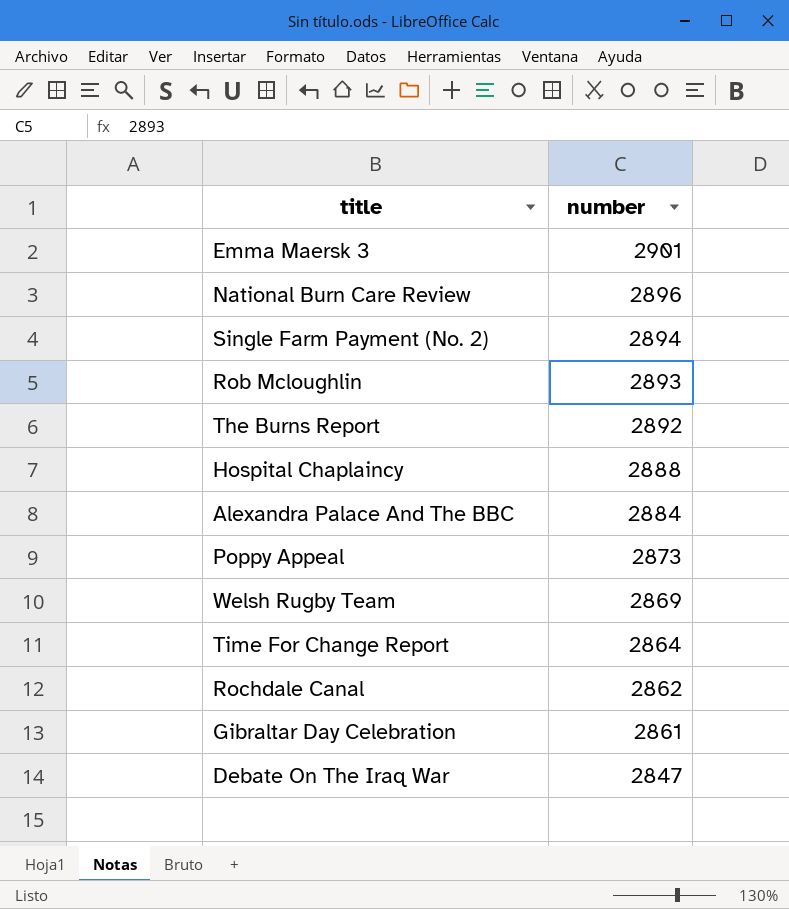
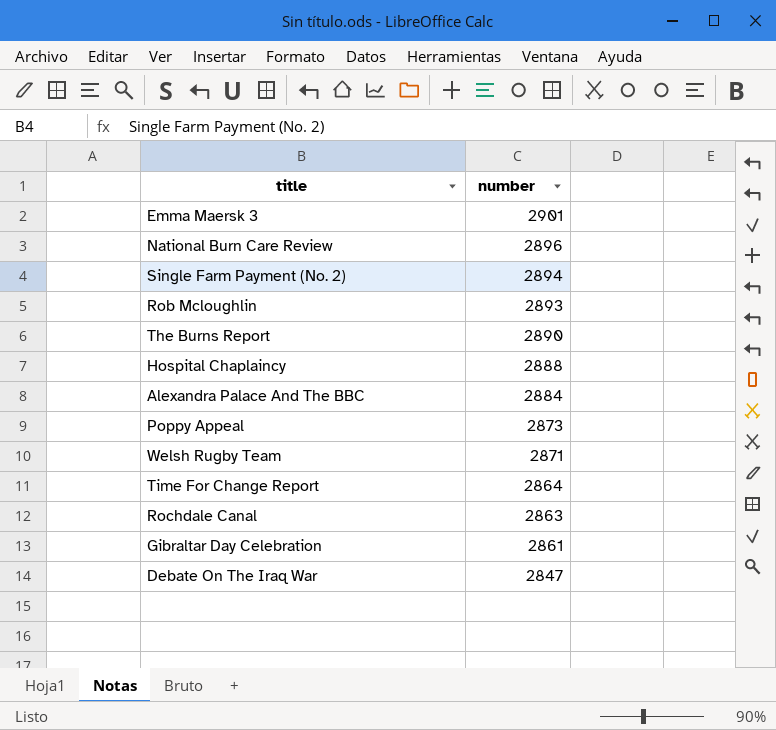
The Burns Report | number: 2892 -> 2890
Welsh Rugby Team | number: 2869 -> 2871
Rochdale Canal | number: 2862 -> 2863

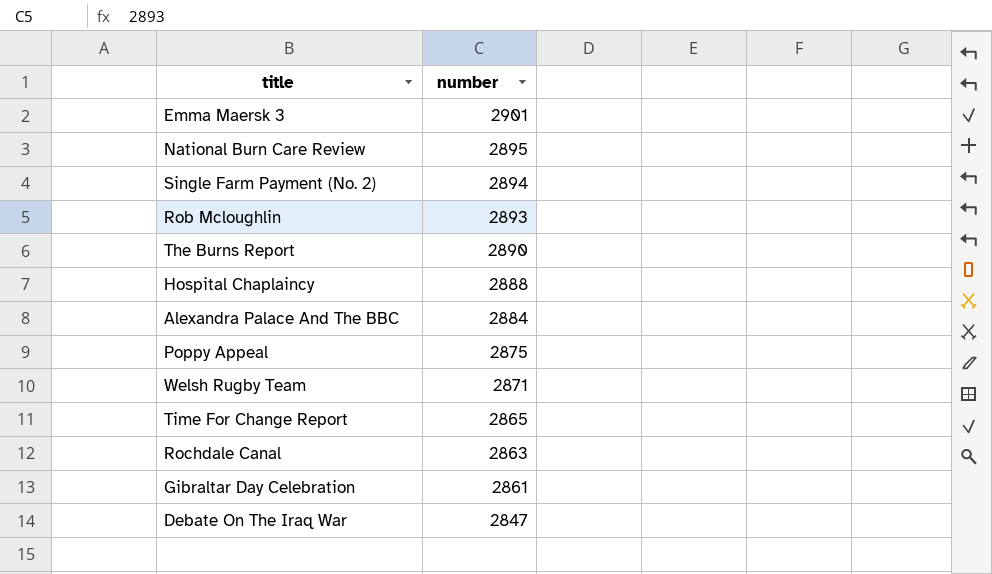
National Burn Care Review | number: 2896 -> 2895
Poppy Appeal | number: 2873 -> 2875
Time For Change Report | number: 2864 -> 2865

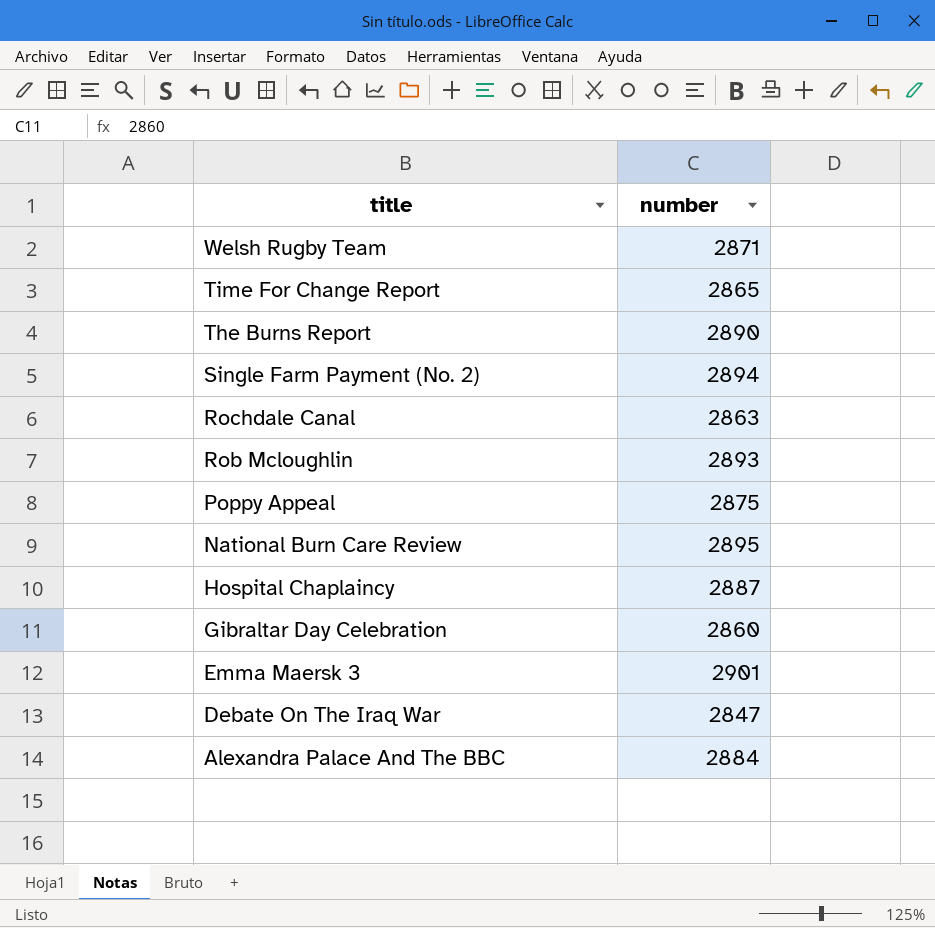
row order: number descending -> title descending
Hospital Chaplaincy | number: 2888 -> 2887
Gibraltar Day Celebration | number: 2861 -> 2860

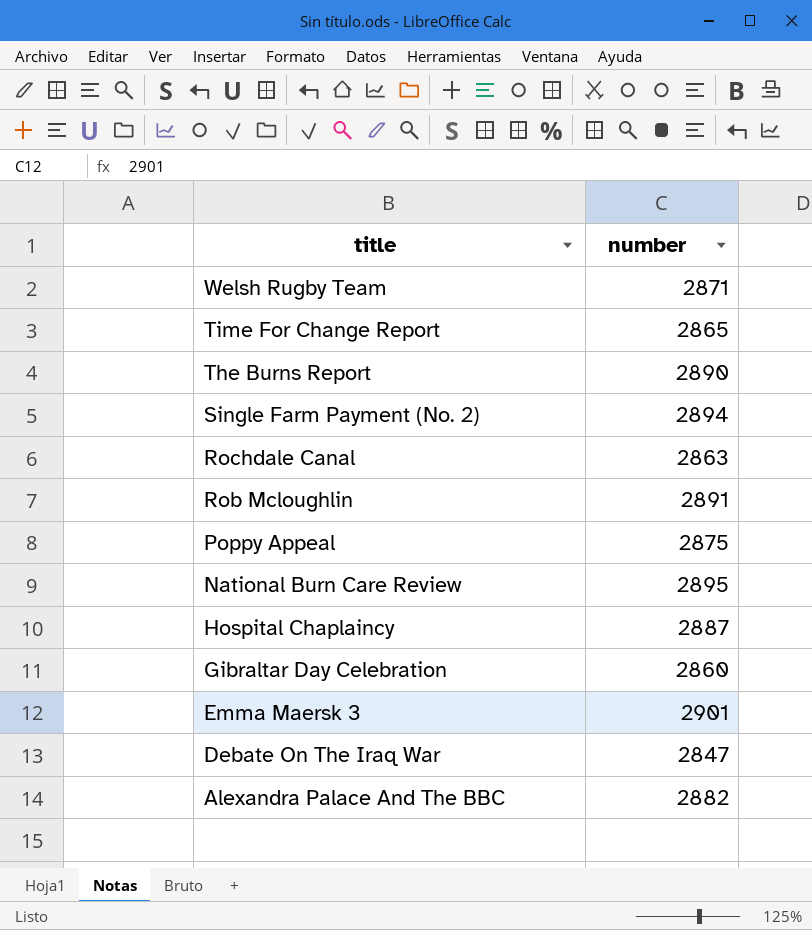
Rob Mcloughlin | number: 2893 -> 2891
Alexandra Palace And The BBC | number: 2884 -> 2882

